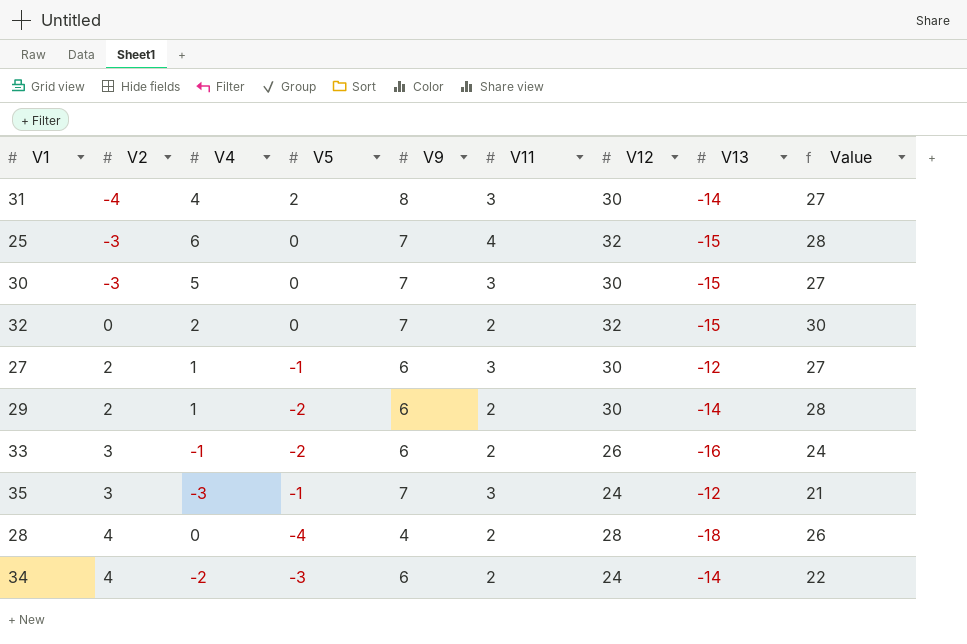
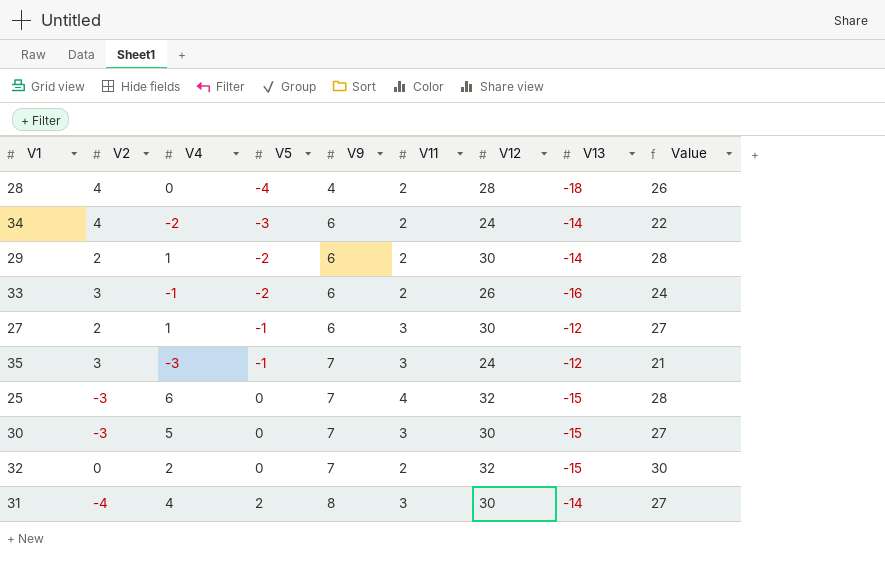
row order: V2 ascending -> V5 ascending

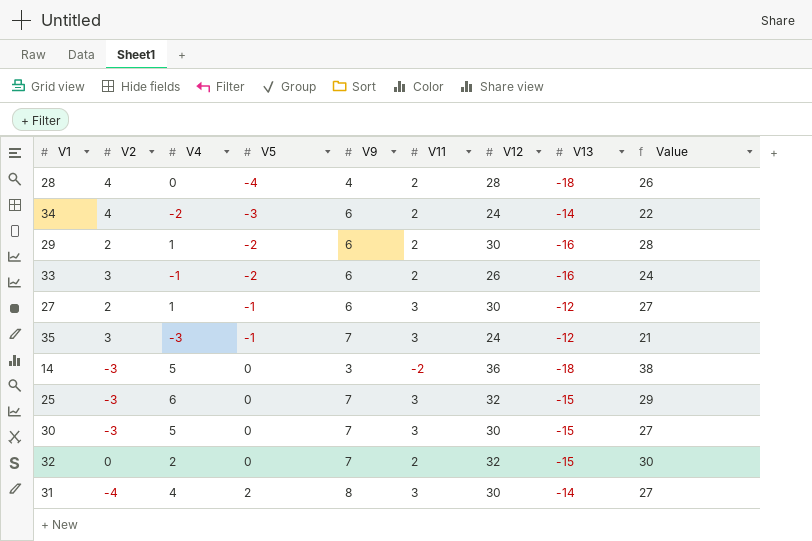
29 | V13: -14 -> -16
row 14: none -> -3 | 5 | 0 | 3 | -2 | 36 | -18 | 38
25 | V11: 4 -> 3
25 | Value: 28 -> 29

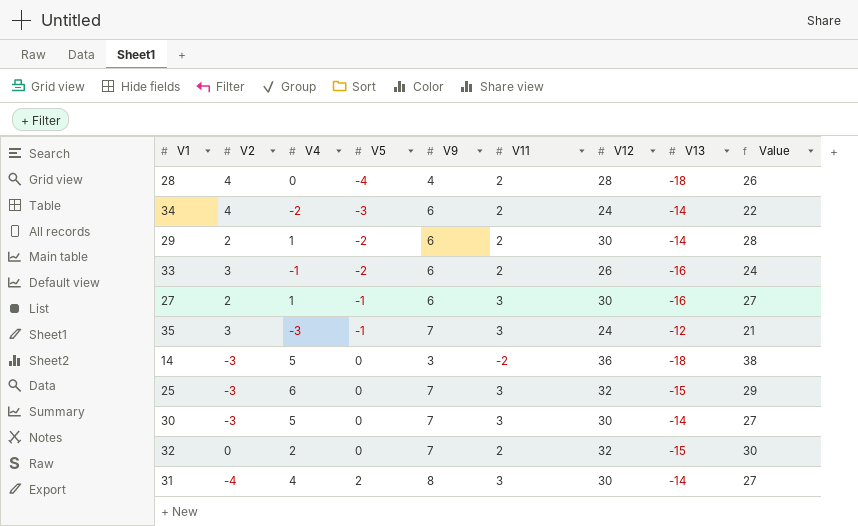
29 | V13: -16 -> -14
27 | V13: -12 -> -16
30 | V13: -15 -> -14

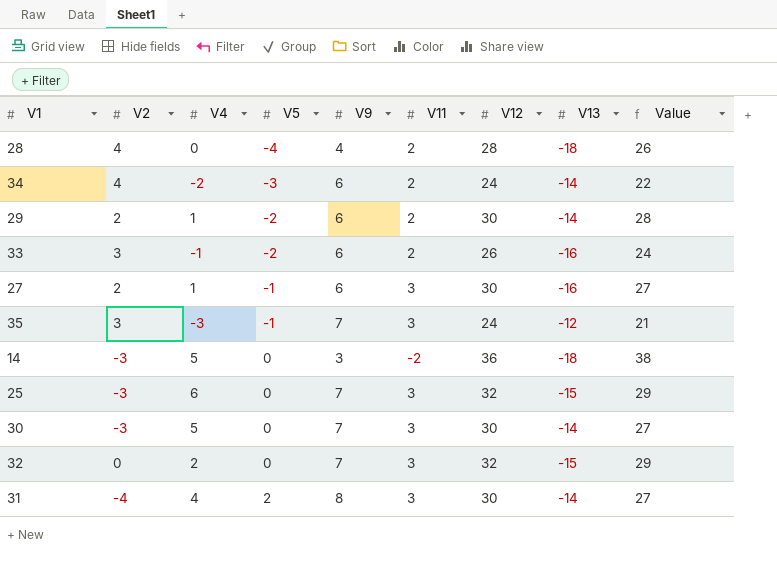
32 | V11: 2 -> 3
32 | Value: 30 -> 29

